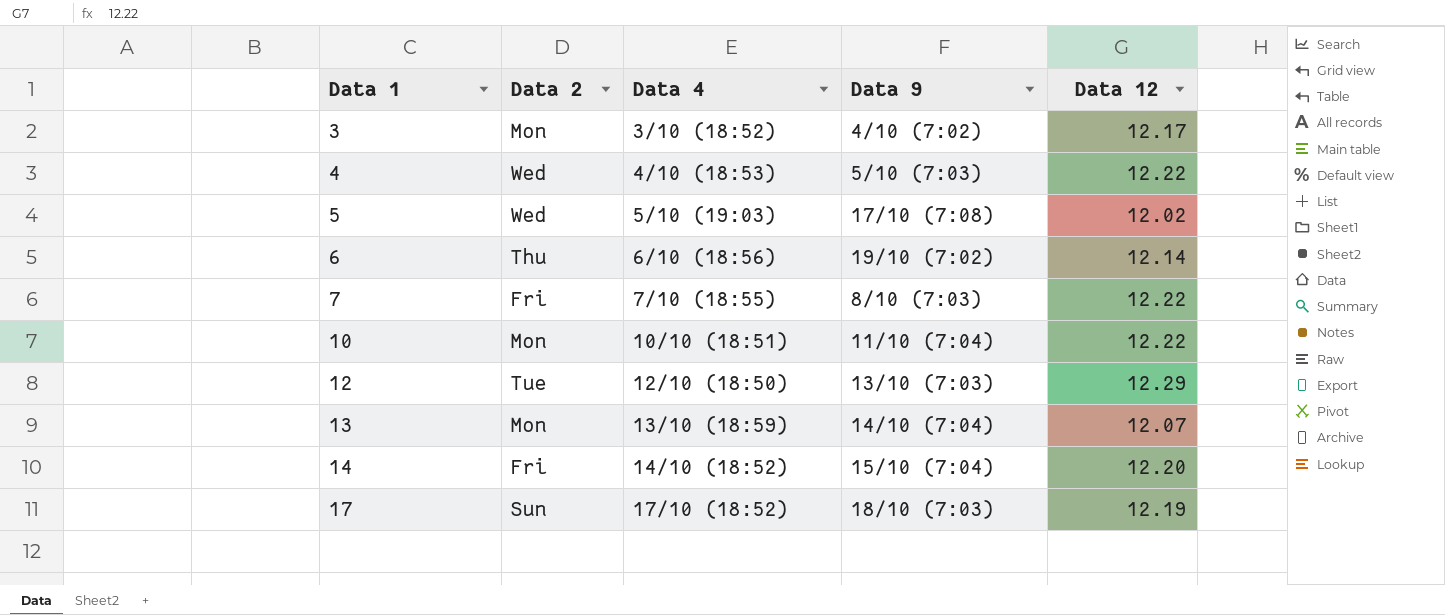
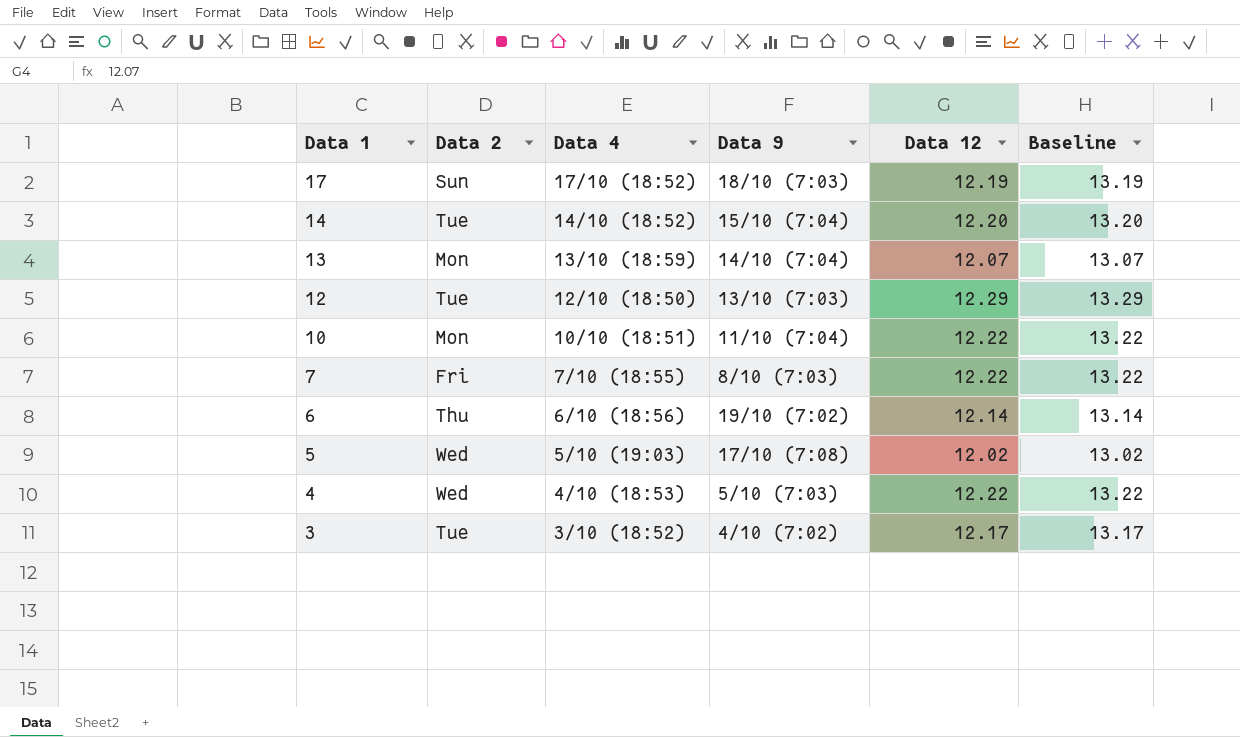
row order: Data 1 ascending -> Data 1 descending
column Baseline | formula: none -> [Data 12] + 1
14 | Data 2: Fri -> Tue
3 | Data 2: Mon -> Tue

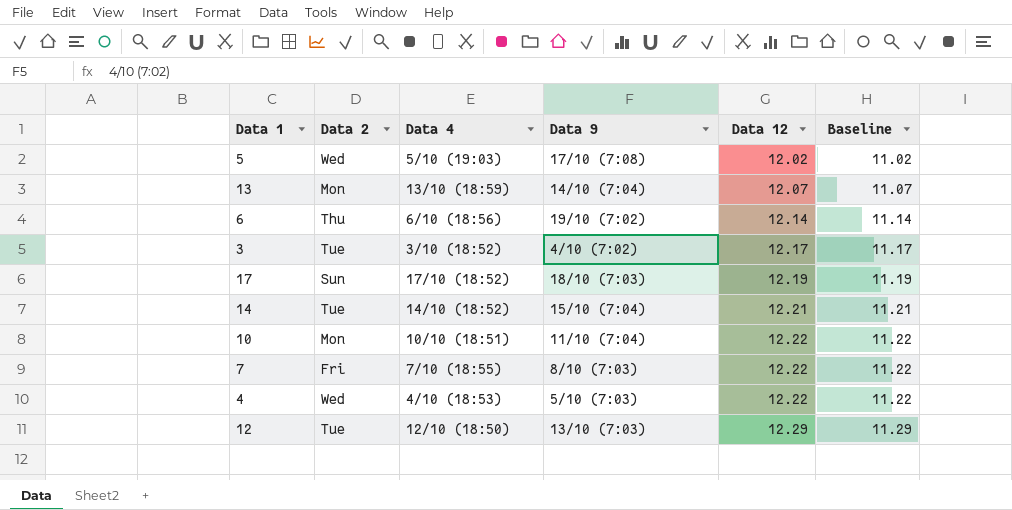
row order: Data 1 descending -> Data 12 ascending
column Baseline | formula: [Data 12] + 1 -> [Data 12] - 1
14 | Data 12: 12.20 -> 12.21

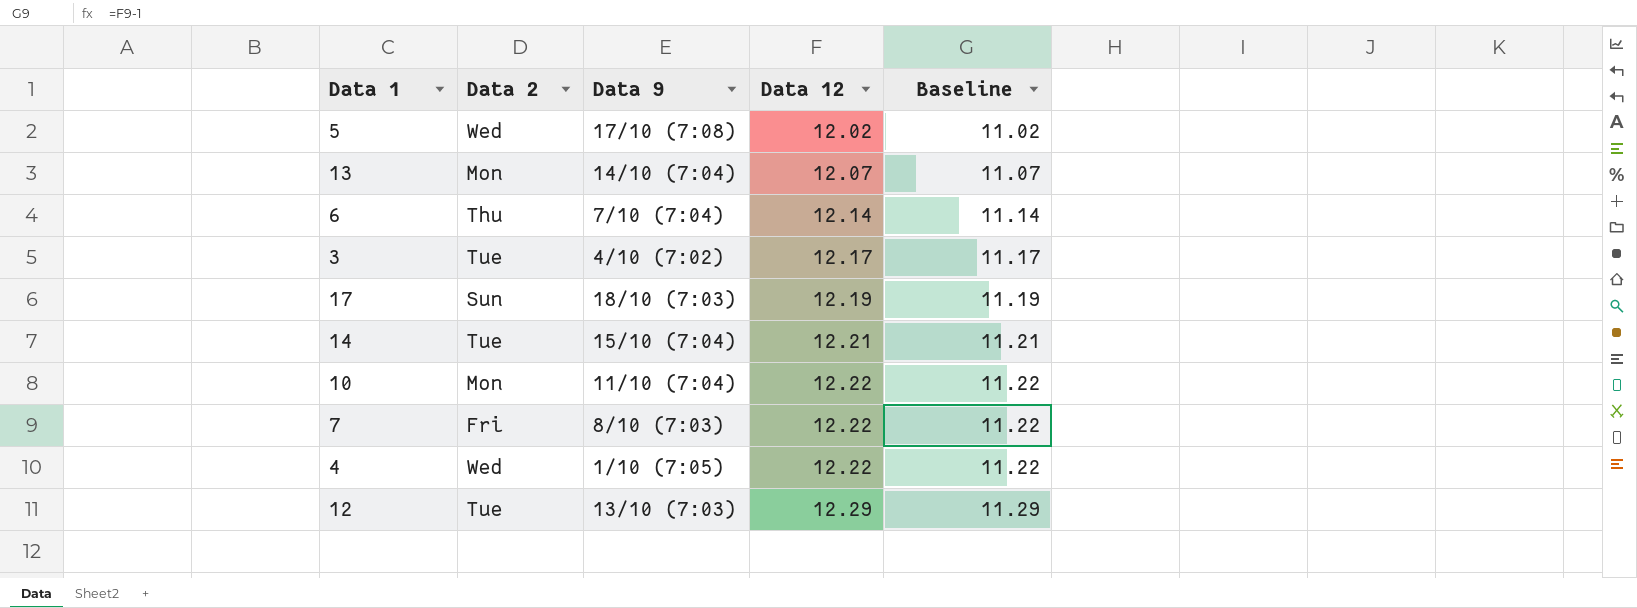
column Data 4 | position: 3 -> none
6 | Data 9: 19/10 (7:02) -> 7/10 (7:04)
4 | Data 9: 5/10 (7:03) -> 1/10 (7:05)

